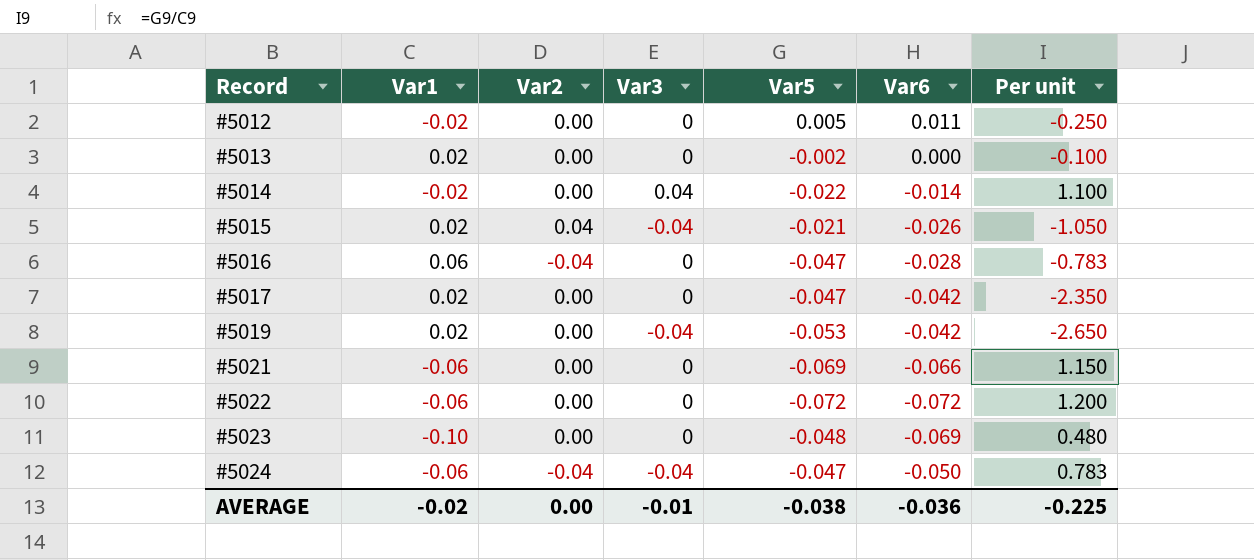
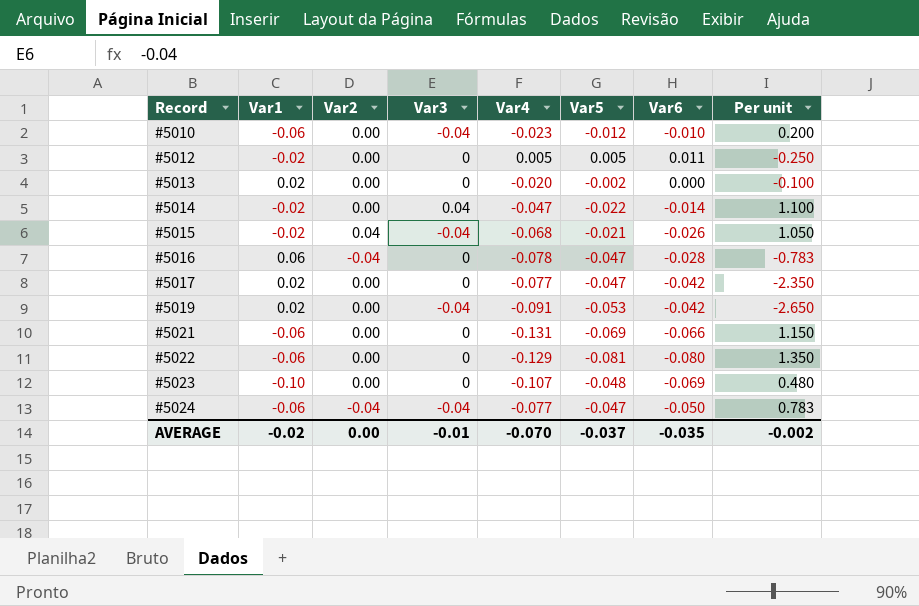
column Var4 | position: none -> 5
row #5010: none -> -0.06 | 0.00 | -0.04 | -0.023 | -0.012 | -0.010 | 0.200
#5015 | Var1: 0.02 -> -0.02
#5015 | Per unit: -1.050 -> 1.050
#5022 | Var5: -0.072 -> -0.081
#5022 | Var6: -0.072 -> -0.080
#5022 | Per unit: 1.200 -> 1.350
AVERAGE | Var5: -0.038 -> -0.037
AVERAGE | Var6: -0.036 -> -0.035
AVERAGE | Per unit: -0.225 -> -0.002

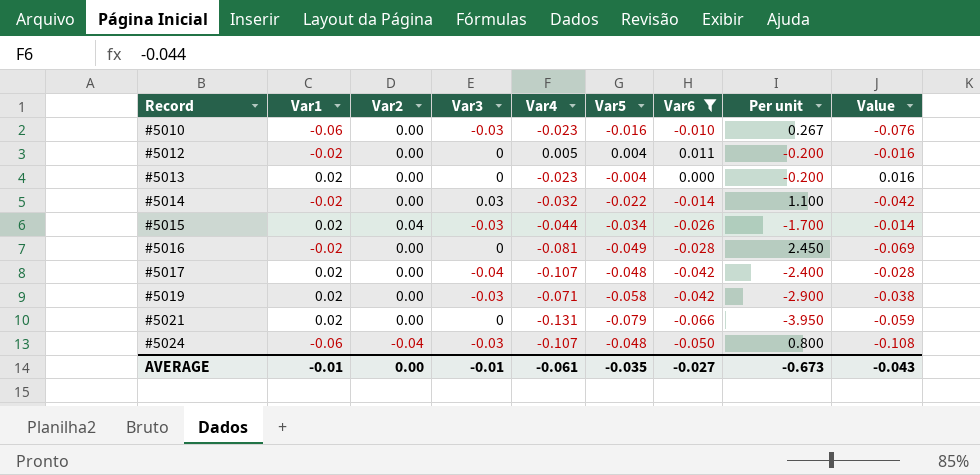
filter: none -> Var6 >= -0.066
column Value | formula: none -> [Var1] + [Var5]
#5010 | Var3: -0.04 -> -0.03
#5010 | Var5: -0.012 -> -0.016
#5010 | Per unit: 0.200 -> 0.267
#5012 | Var5: 0.005 -> 0.004
#5012 | Per unit: -0.250 -> -0.200
#5013 | Var4: -0.020 -> -0.023
#5013 | Var5: -0.002 -> -0.004
#5013 | Per unit: -0.100 -> -0.200
#5014 | Var3: 0.04 -> 0.03
#5014 | Var4: -0.047 -> -0.032
#5015 | Var1: -0.02 -> 0.02
#5015 | Var3: -0.04 -> -0.03
#5015 | Var4: -0.068 -> -0.044
#5015 | Var5: -0.021 -> -0.034
#5015 | Per unit: 1.050 -> -1.700
#5016 | Var1: 0.06 -> -0.02
#5016 | Var2: -0.04 -> 0.00
#5016 | Var4: -0.078 -> -0.081
#5016 | Var5: -0.047 -> -0.049
#5016 | Per unit: -0.783 -> 2.450
#5017 | Var3: 0 -> -0.04
#5017 | Var4: -0.077 -> -0.107
#5017 | Var5: -0.047 -> -0.048
#5017 | Per unit: -2.350 -> -2.400
#5019 | Var3: -0.04 -> -0.03
#5019 | Var4: -0.091 -> -0.071
#5019 | Var5: -0.053 -> -0.058
#5019 | Per unit: -2.650 -> -2.900
#5021 | Var1: -0.06 -> 0.02
#5021 | Var5: -0.069 -> -0.079
#5021 | Per unit: 1.150 -> -3.950
#5024 | Var3: -0.04 -> -0.03
#5024 | Var4: -0.077 -> -0.107
#5024 | Var5: -0.047 -> -0.048
#5024 | Per unit: 0.783 -> 0.800
AVERAGE | Var1: -0.02 -> -0.01
AVERAGE | Var4: -0.070 -> -0.061
AVERAGE | Var5: -0.037 -> -0.035
AVERAGE | Var6: -0.035 -> -0.027
AVERAGE | Per unit: -0.002 -> -0.673

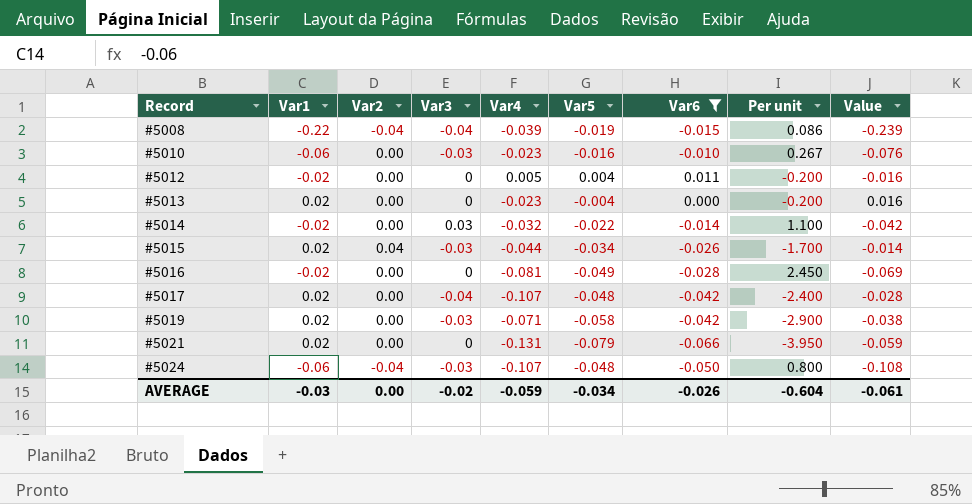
row #5008: none -> -0.22 | -0.04 | -0.04 | -0.039 | -0.019 | -0.015 | 0.086 | -0.239
AVERAGE | Var1: -0.01 -> -0.03
AVERAGE | Var3: -0.01 -> -0.02
AVERAGE | Var4: -0.061 -> -0.059
AVERAGE | Var5: -0.035 -> -0.034
AVERAGE | Var6: -0.027 -> -0.026
AVERAGE | Per unit: -0.673 -> -0.604
AVERAGE | Value: -0.043 -> -0.061

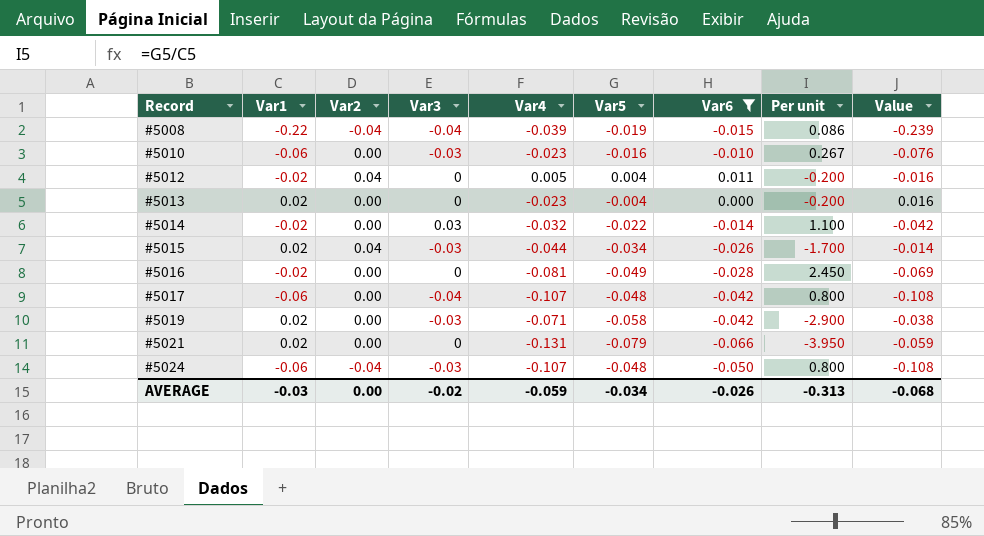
#5012 | Var2: 0.00 -> 0.04
#5017 | Var1: 0.02 -> -0.06
#5017 | Per unit: -2.400 -> 0.800
#5017 | Value: -0.028 -> -0.108
AVERAGE | Per unit: -0.604 -> -0.313
AVERAGE | Value: -0.061 -> -0.068

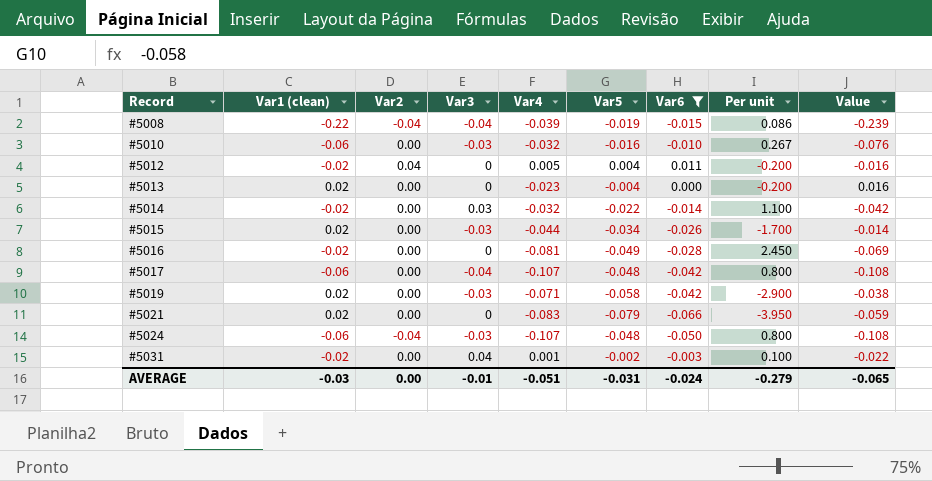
column name: Var1 -> Var1 (clean)
#5010 | Var4: -0.023 -> -0.032
#5015 | Var2: 0.04 -> 0.00
#5021 | Var4: -0.131 -> -0.083
row #5031: none -> -0.02 | 0.00 | 0.04 | 0.001 | -0.002 | -0.003 | 0.100 | -0.022
AVERAGE | Var3: -0.02 -> -0.01
AVERAGE | Var4: -0.059 -> -0.051
AVERAGE | Var5: -0.034 -> -0.031
AVERAGE | Var6: -0.026 -> -0.024
AVERAGE | Per unit: -0.313 -> -0.279
AVERAGE | Value: -0.068 -> -0.065

